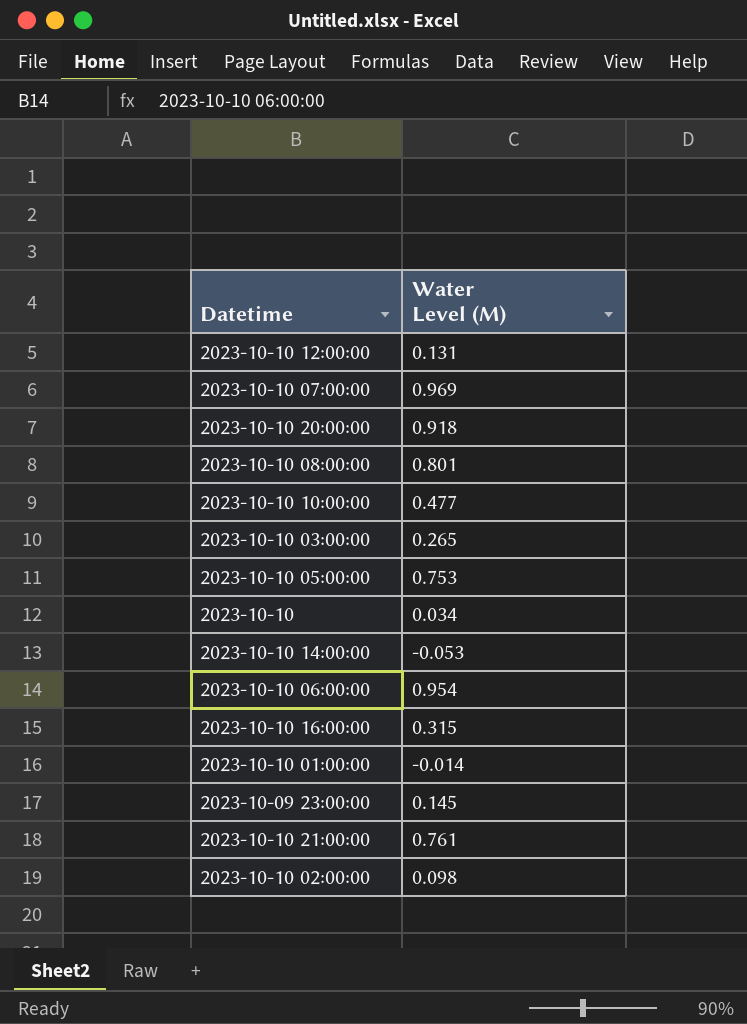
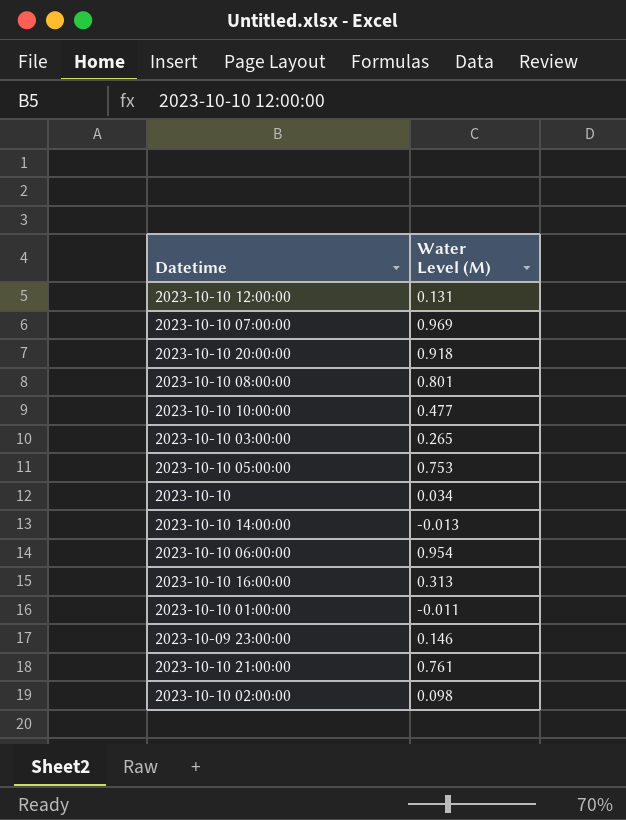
2023-10-10 14:00:00 | Water Level (M): -0.053 -> -0.013
2023-10-10 16:00:00 | Water Level (M): 0.315 -> 0.313
2023-10-10 01:00:00 | Water Level (M): -0.014 -> -0.011
2023-10-09 23:00:00 | Water Level (M): 0.145 -> 0.146

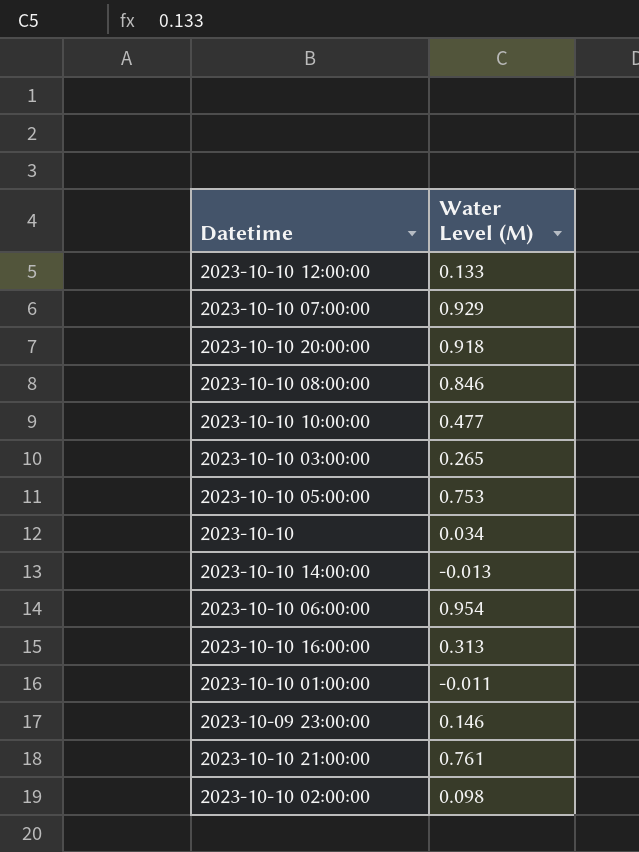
2023-10-10 12:00:00 | Water Level (M): 0.131 -> 0.133
2023-10-10 07:00:00 | Water Level (M): 0.969 -> 0.929
2023-10-10 08:00:00 | Water Level (M): 0.801 -> 0.846

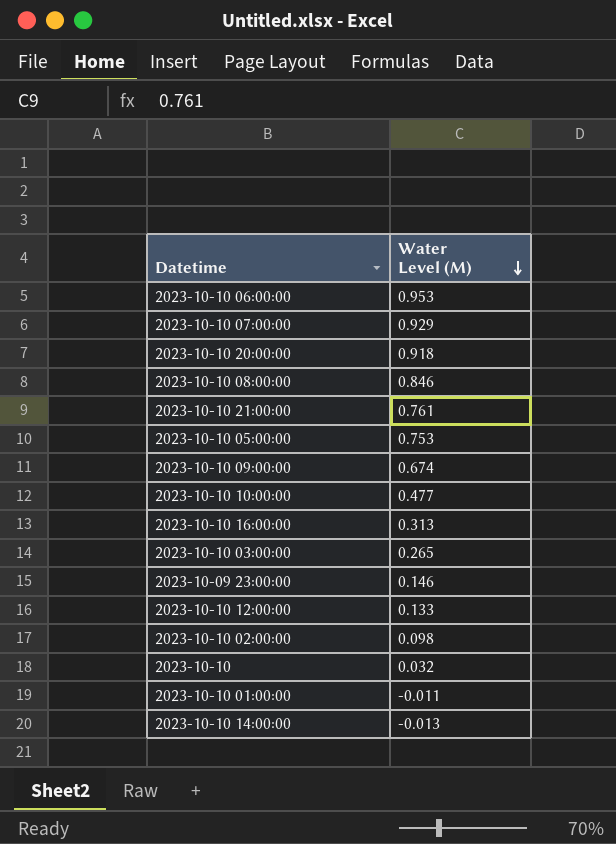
row order: none -> Water Level (M) descending
2023-10-10 06:00:00 | Water Level (M): 0.954 -> 0.953
row 2023-10-10 09:00:00: none -> 0.674
2023-10-10 | Water Level (M): 0.034 -> 0.032

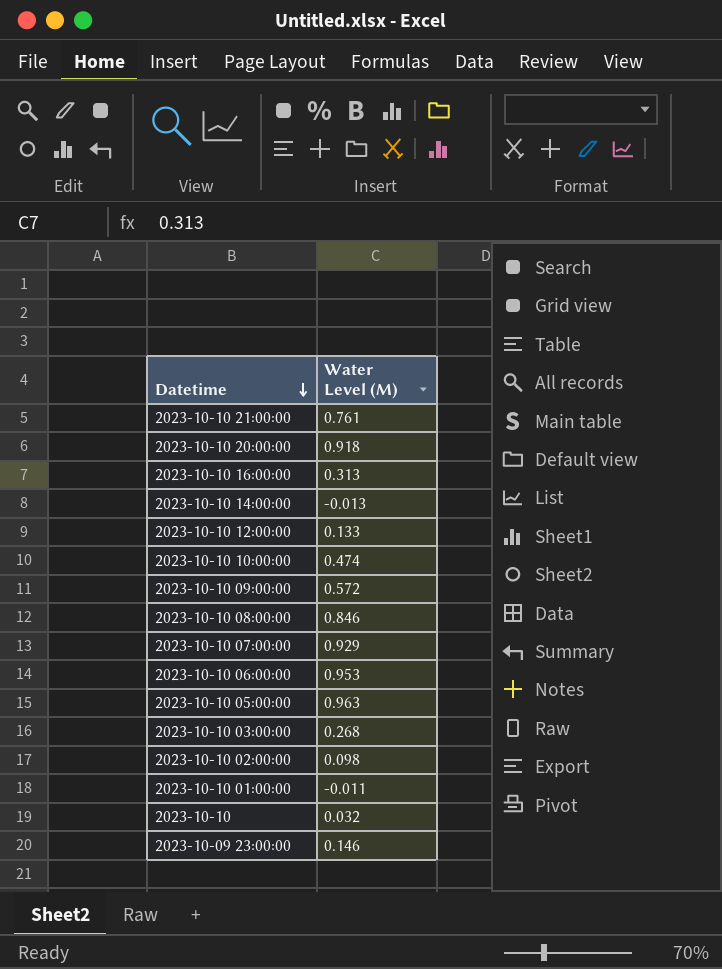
row order: Water Level (M) descending -> Datetime descending
2023-10-10 10:00:00 | Water Level (M): 0.477 -> 0.474
2023-10-10 09:00:00 | Water Level (M): 0.674 -> 0.572
2023-10-10 05:00:00 | Water Level (M): 0.753 -> 0.963
2023-10-10 03:00:00 | Water Level (M): 0.265 -> 0.268

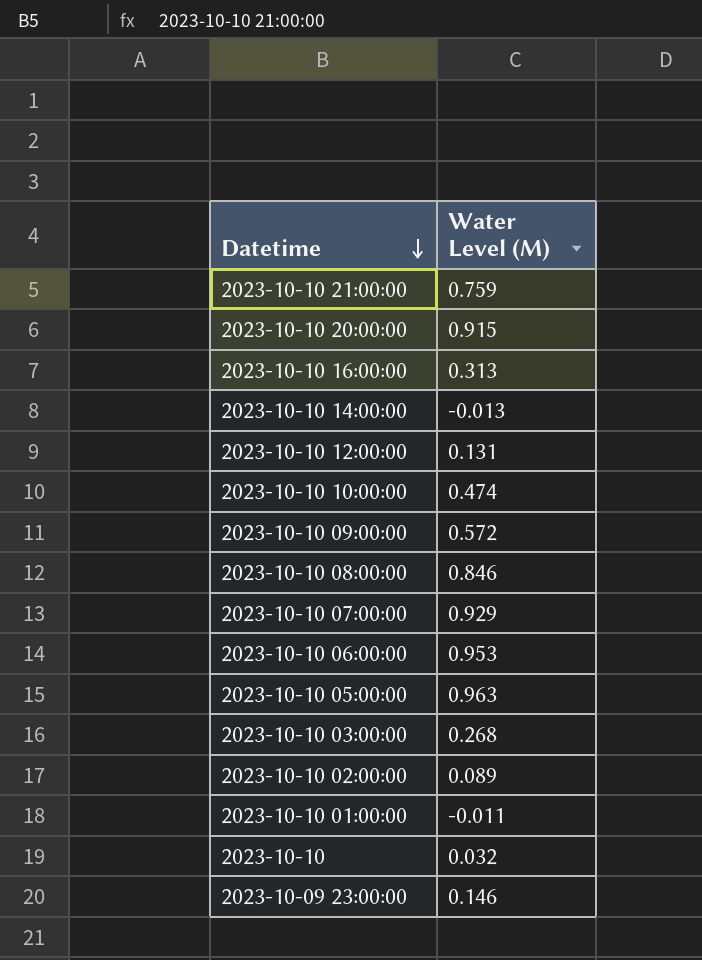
2023-10-10 21:00:00 | Water Level (M): 0.761 -> 0.759
2023-10-10 20:00:00 | Water Level (M): 0.918 -> 0.915
2023-10-10 12:00:00 | Water Level (M): 0.133 -> 0.131
2023-10-10 02:00:00 | Water Level (M): 0.098 -> 0.089

